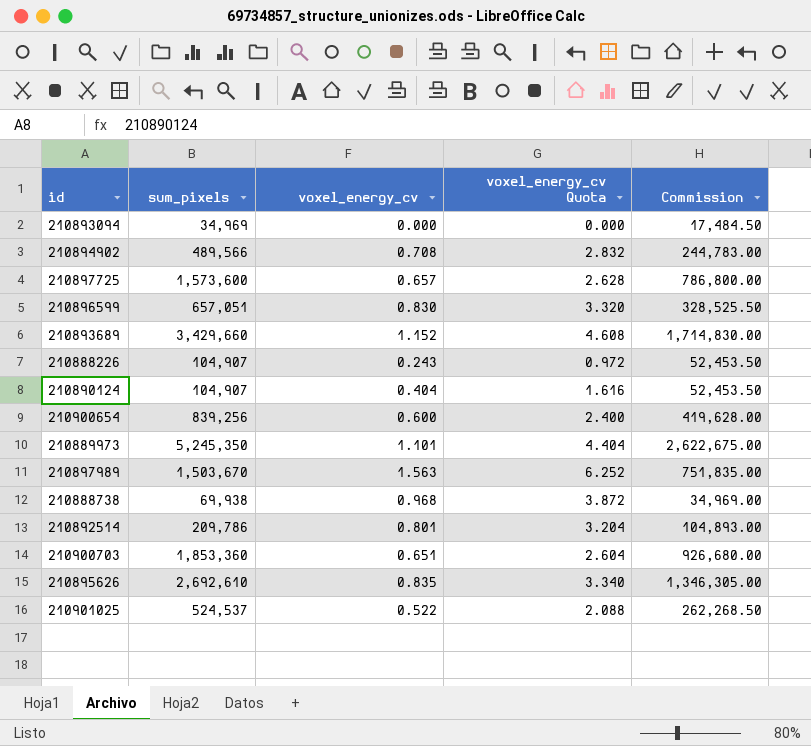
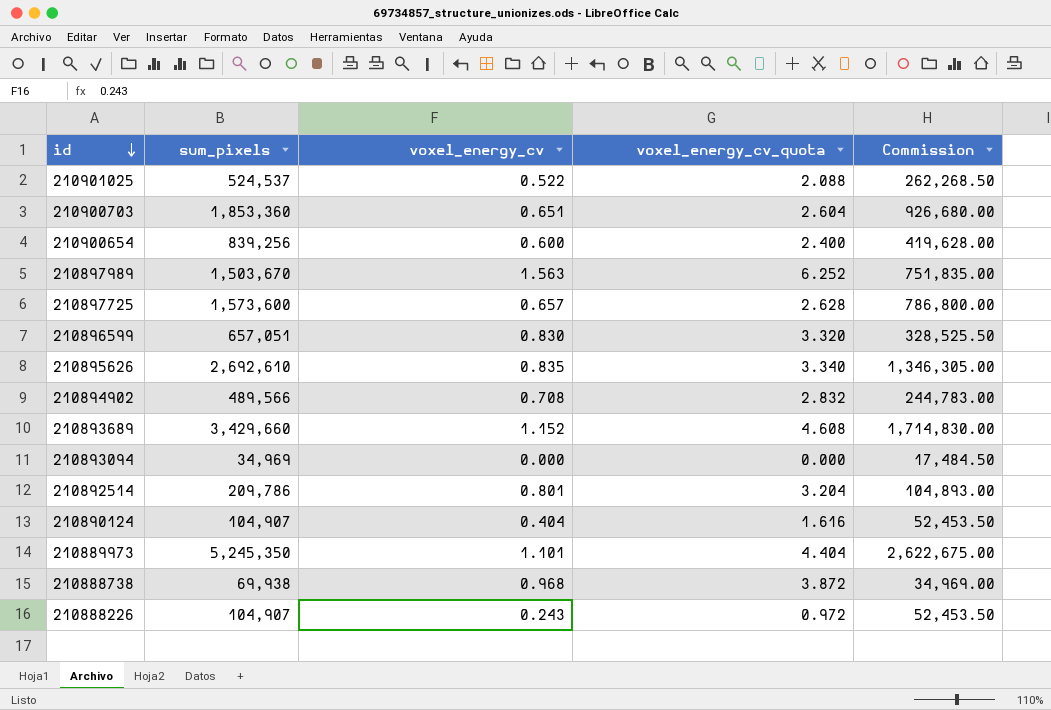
row order: none -> id descending
column name: voxel_energy_cv Quota -> voxel_energy_cv_quota

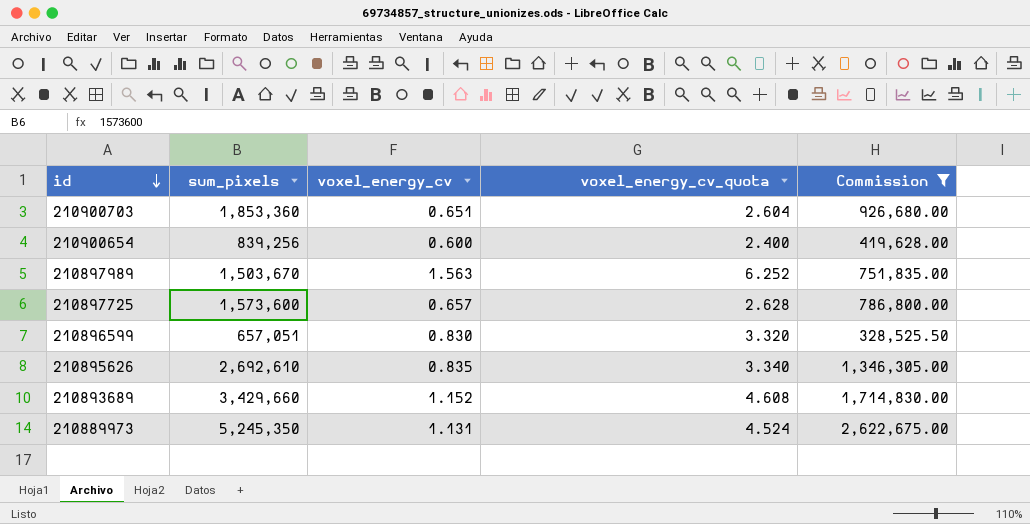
filter: none -> Commission >= 328,525.50
210889973 | voxel_energy_cv: 1.101 -> 1.131
210889973 | voxel_energy_cv_quota: 4.404 -> 4.524

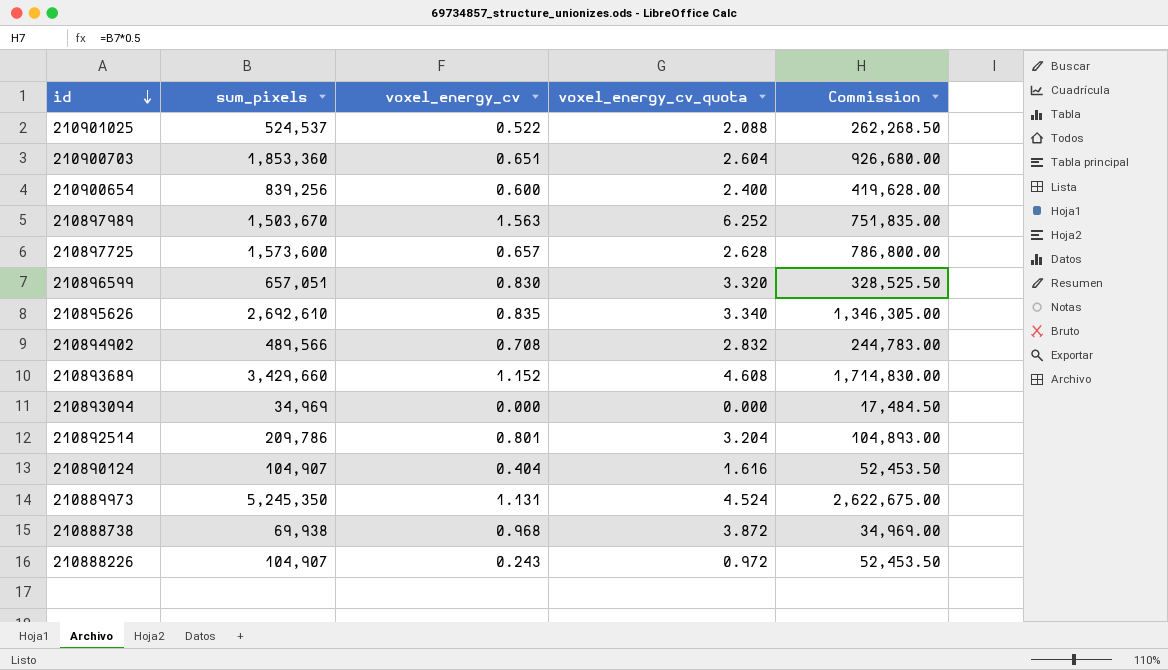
filter: Commission >= 328,525.50 -> none

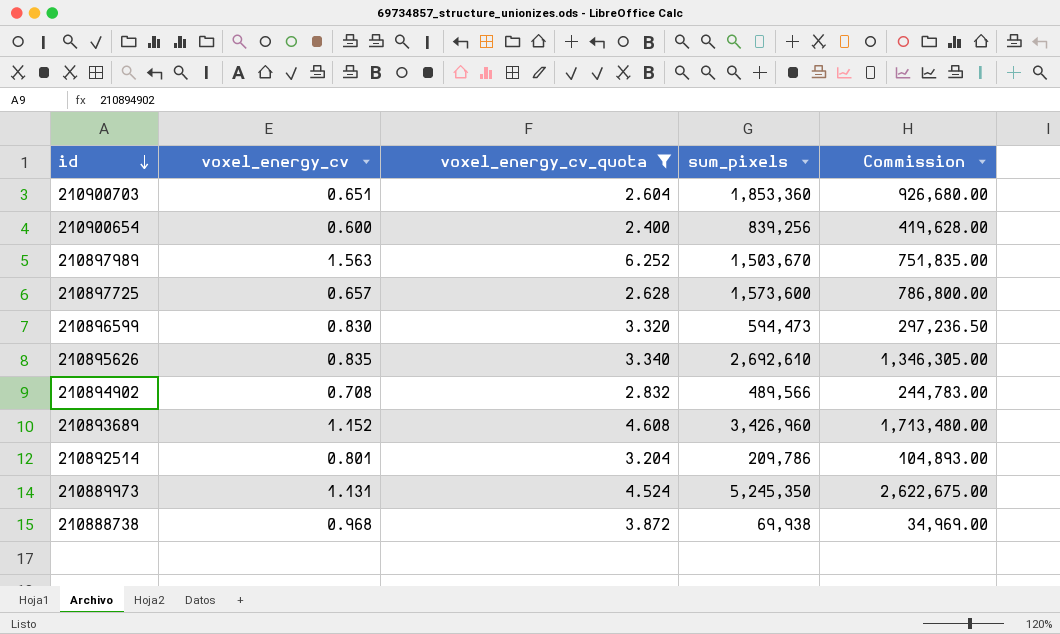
filter: none -> voxel_energy_cv_quota >= 2.400
column sum_pixels | position: 2 -> 4
210896599 | sum_pixels: 657,051 -> 594,473
210896599 | Commission: 328,525.50 -> 297,236.50
210893689 | sum_pixels: 3,429,660 -> 3,426,960
210893689 | Commission: 1,714,830.00 -> 1,713,480.00

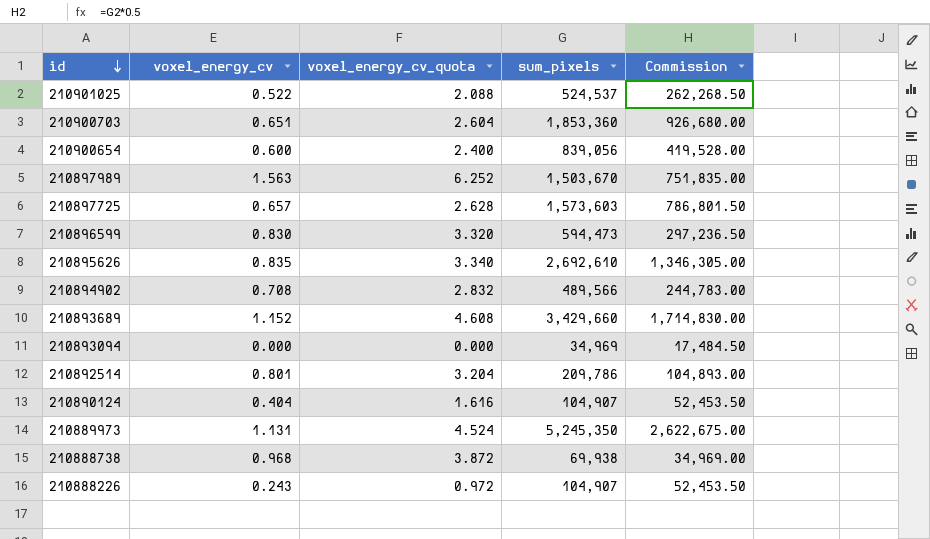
filter: voxel_energy_cv_quota >= 2.400 -> none
210900654 | sum_pixels: 839,256 -> 839,056
210900654 | Commission: 419,628.00 -> 419,528.00
210897725 | sum_pixels: 1,573,600 -> 1,573,603
210897725 | Commission: 786,800.00 -> 786,801.50
210893689 | sum_pixels: 3,426,960 -> 3,429,660
210893689 | Commission: 1,713,480.00 -> 1,714,830.00

